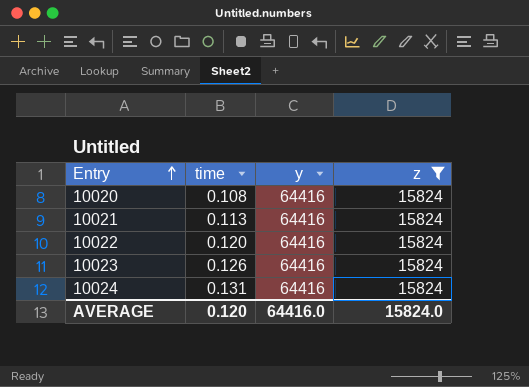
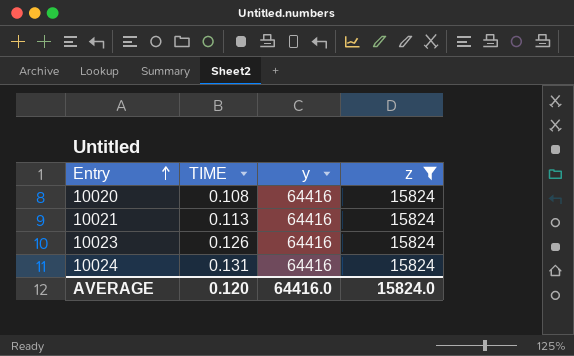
column name: time -> TIME
row 10022: 0.120 | 64416 | 15824 -> none

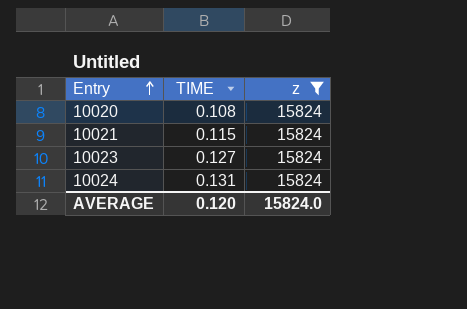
column y | position: 3 -> none
10021 | TIME: 0.113 -> 0.115
10023 | TIME: 0.126 -> 0.127

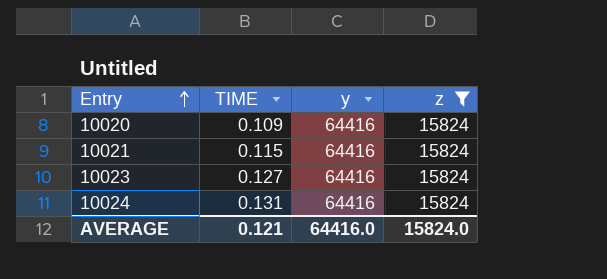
column y | position: none -> 3
10020 | TIME: 0.108 -> 0.109
AVERAGE | TIME: 0.120 -> 0.121

